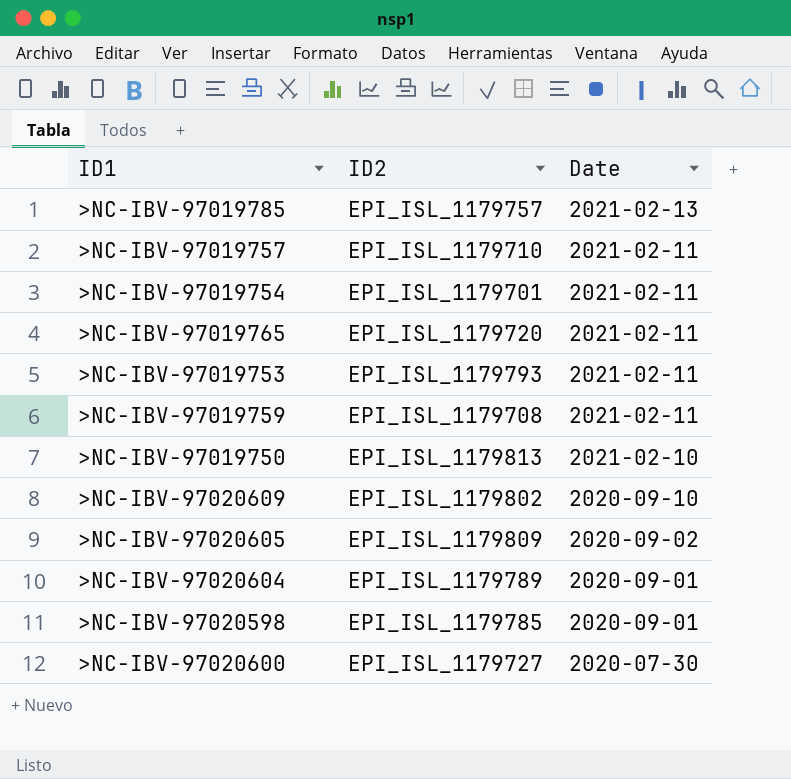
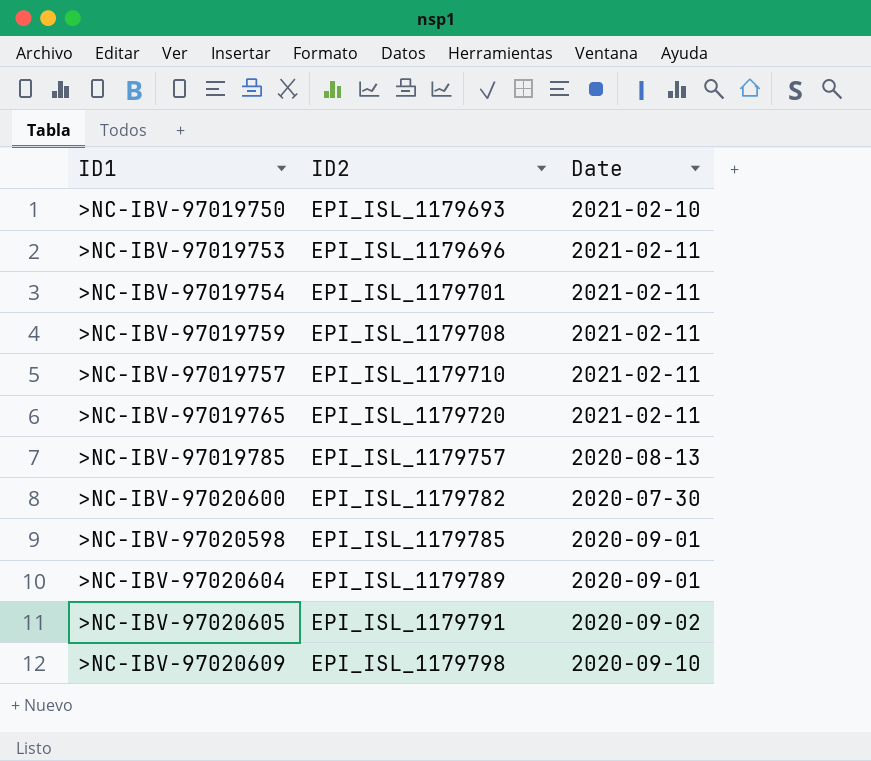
row order: Date descending -> ID2 ascending
>NC-IBV-97019750 | ID2: EPI_ISL_1179813 -> EPI_ISL_1179693
>NC-IBV-97019753 | ID2: EPI_ISL_1179793 -> EPI_ISL_1179696
>NC-IBV-97019785 | Date: 2021-02-13 -> 2020-08-13
>NC-IBV-97020600 | ID2: EPI_ISL_1179727 -> EPI_ISL_1179782
>NC-IBV-97020605 | ID2: EPI_ISL_1179809 -> EPI_ISL_1179791
>NC-IBV-97020609 | ID2: EPI_ISL_1179802 -> EPI_ISL_1179798

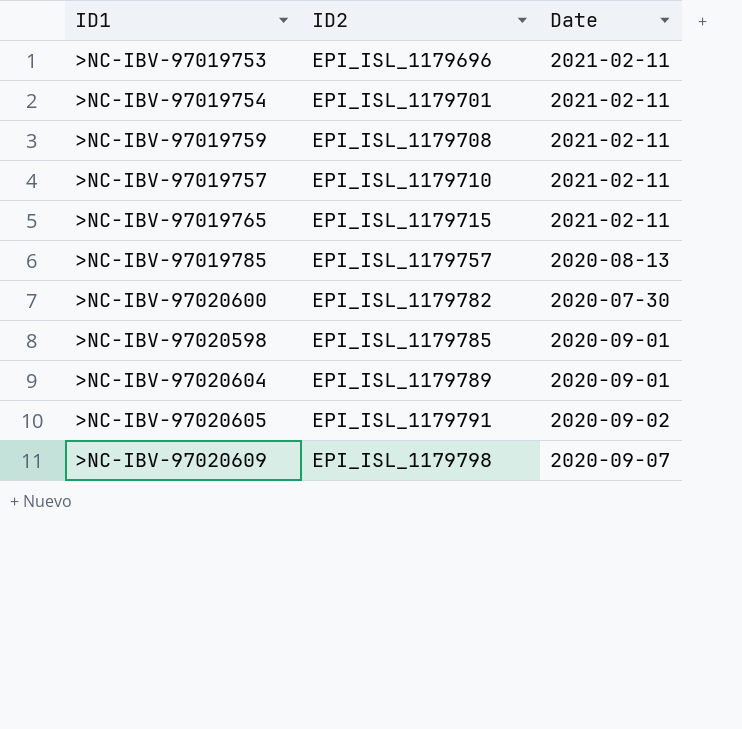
row >NC-IBV-97019750: EPI_ISL_1179693 | 2021-02-10 -> none
>NC-IBV-97019765 | ID2: EPI_ISL_1179720 -> EPI_ISL_1179715
>NC-IBV-97020609 | Date: 2020-09-10 -> 2020-09-07

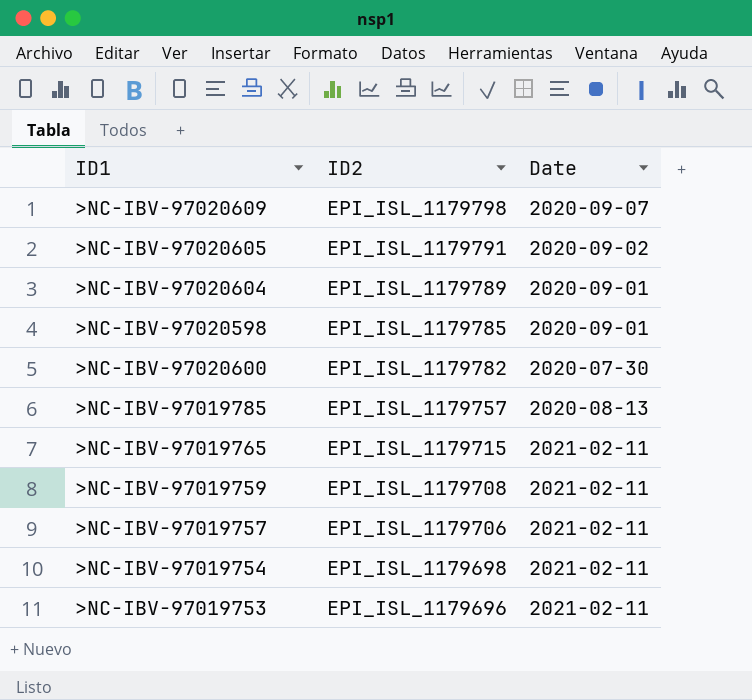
row order: ID2 ascending -> ID2 descending
>NC-IBV-97019757 | ID2: EPI_ISL_1179710 -> EPI_ISL_1179706
>NC-IBV-97019754 | ID2: EPI_ISL_1179701 -> EPI_ISL_1179698

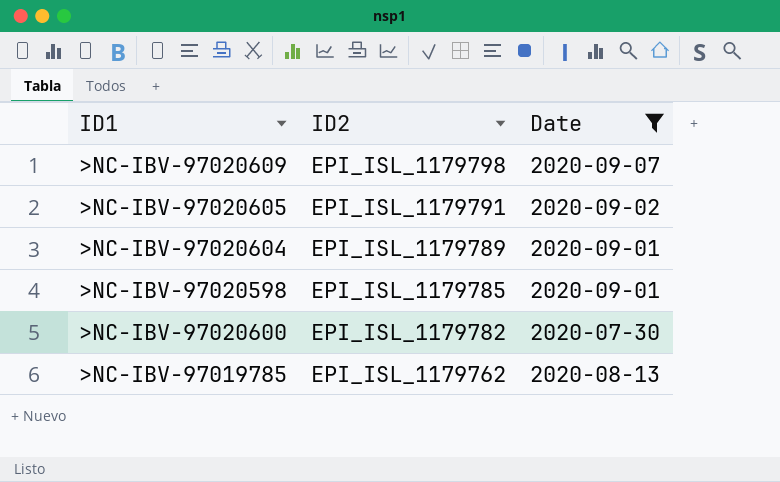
filter: none -> Date != 2021-02-11
>NC-IBV-97019785 | ID2: EPI_ISL_1179757 -> EPI_ISL_1179762

